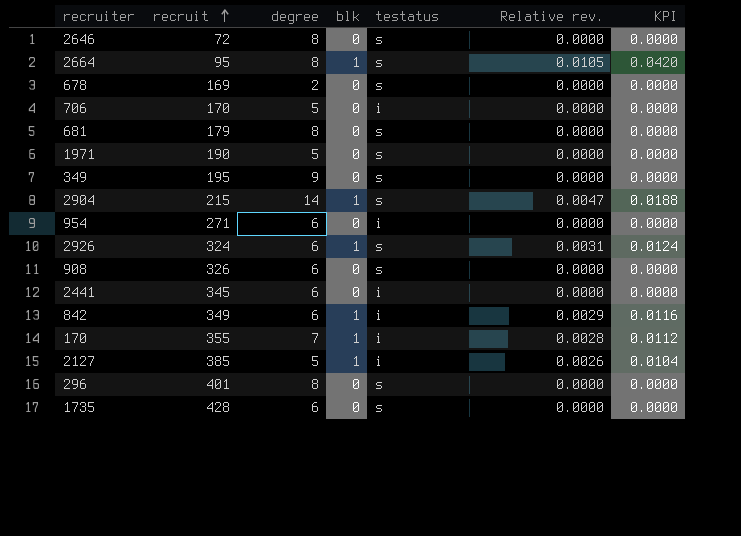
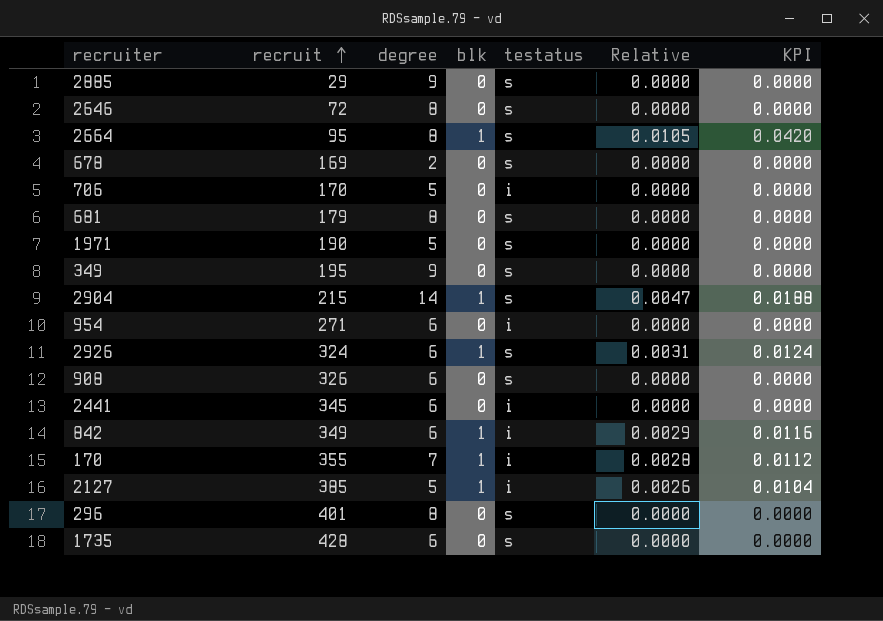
column name: Relative rev. -> Relative
row 2885: none -> 29 | 9 | 0 | s | 0.0000 | 0.0000

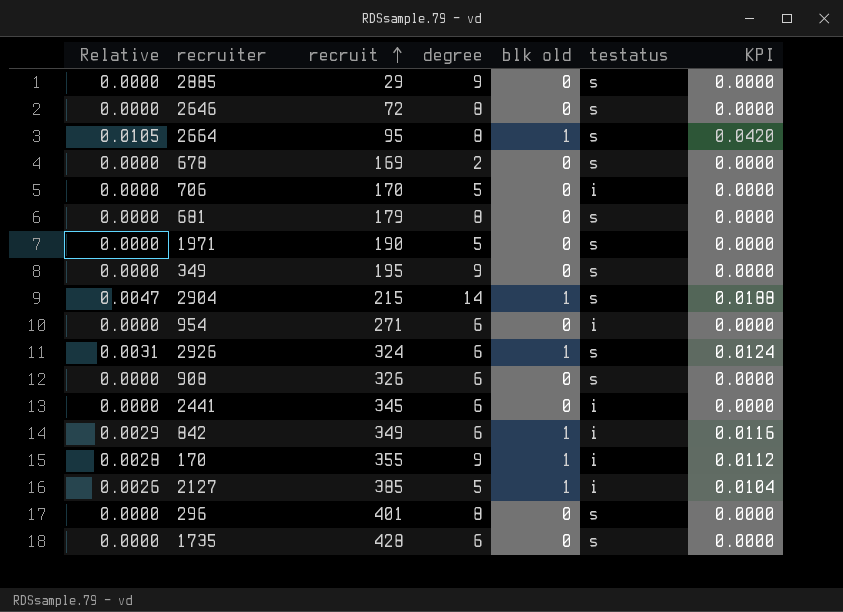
column Relative | position: 6 -> 1
column name: blk -> blk old
170 | degree: 7 -> 9

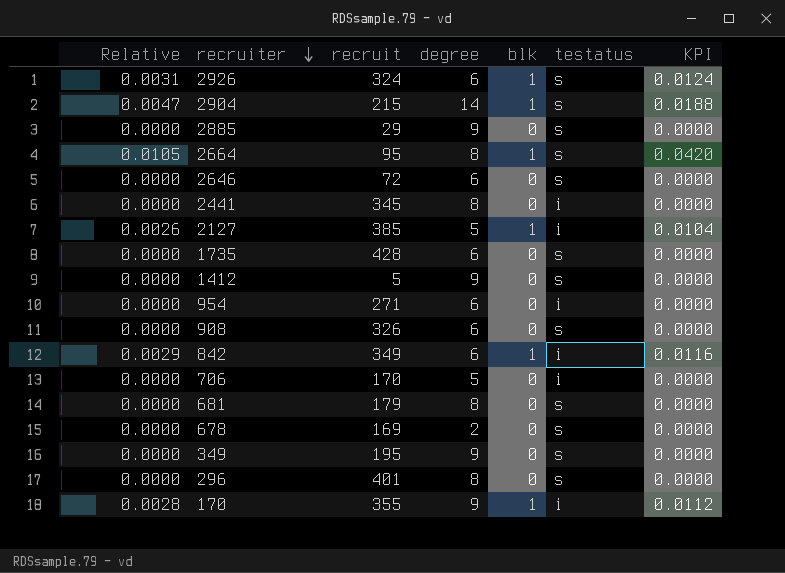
row order: recruit ascending -> recruiter descending
column name: blk old -> blk
row 1971: 0.0000 | 190 | 5 | 0 | s | 0.0000 -> none
2646 | degree: 8 -> 6
2441 | degree: 6 -> 8
row 1412: none -> 0.0000 | 5 | 9 | 0 | s | 0.0000

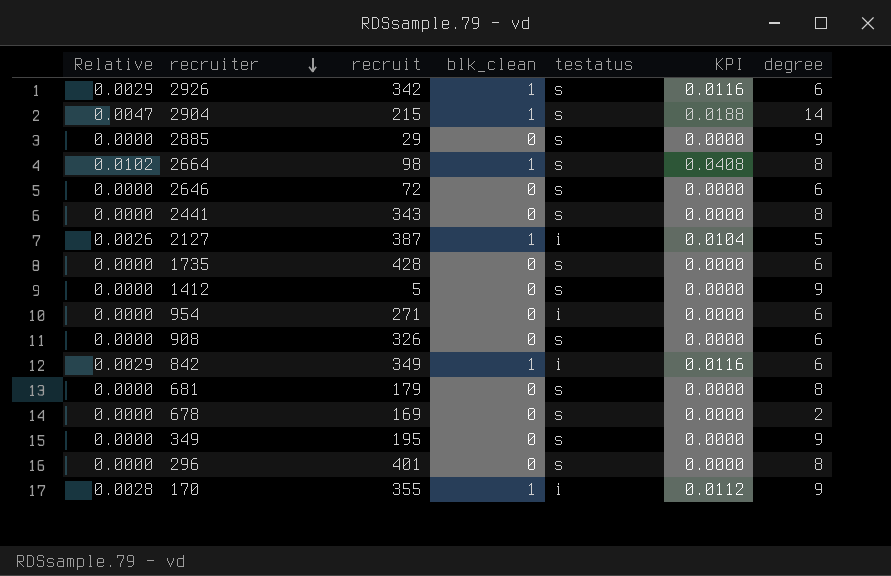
column name: blk -> blk_clean
column degree | position: 4 -> 7
row 706: 0.0000 | 170 | 5 | 0 | i | 0.0000 -> none
2926 | Relative: 0.0031 -> 0.0029
2926 | recruit: 324 -> 342
2926 | KPI: 0.0124 -> 0.0116
2664 | Relative: 0.0105 -> 0.0102
2664 | recruit: 95 -> 98
2664 | KPI: 0.0420 -> 0.0408
2441 | recruit: 345 -> 343
2441 | testatus: i -> s
2127 | recruit: 385 -> 387

